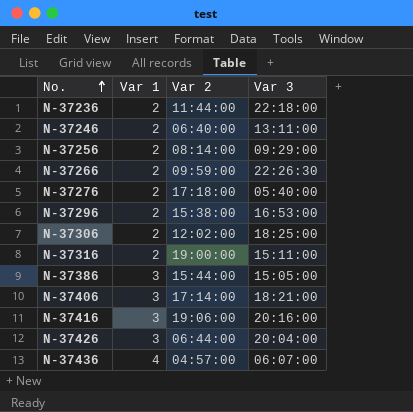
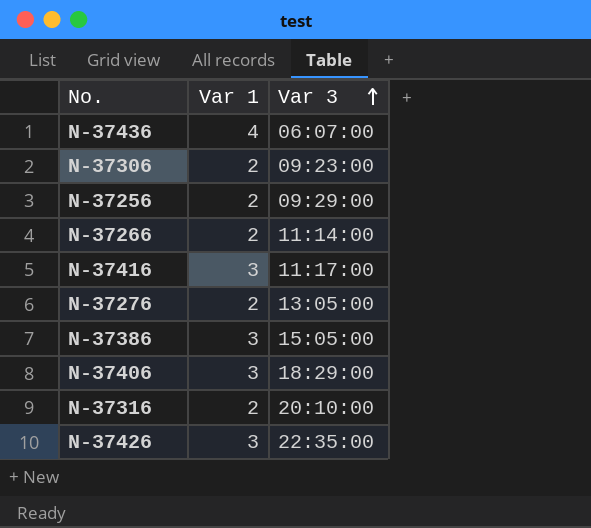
row order: No. ascending -> Var 3 ascending
column Var 2 | position: 3 -> none
row N-37236: 2 | 11:44:00 | 22:18:00 -> none
row N-37246: 2 | 06:40:00 | 13:11:00 -> none
row N-37296: 2 | 15:38:00 | 16:53:00 -> none
N-37306 | Var 3: 18:25:00 -> 09:23:00
N-37266 | Var 3: 22:26:30 -> 11:14:00
N-37416 | Var 3: 20:16:00 -> 11:17:00
N-37276 | Var 3: 05:40:00 -> 13:05:00
N-37406 | Var 3: 18:21:00 -> 18:29:00
N-37316 | Var 3: 15:11:00 -> 20:10:00
N-37426 | Var 3: 20:04:00 -> 22:35:00

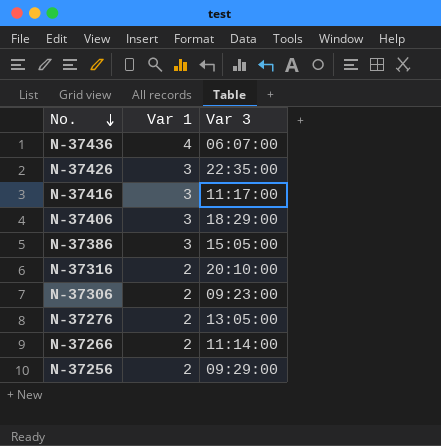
row order: Var 3 ascending -> No. descending

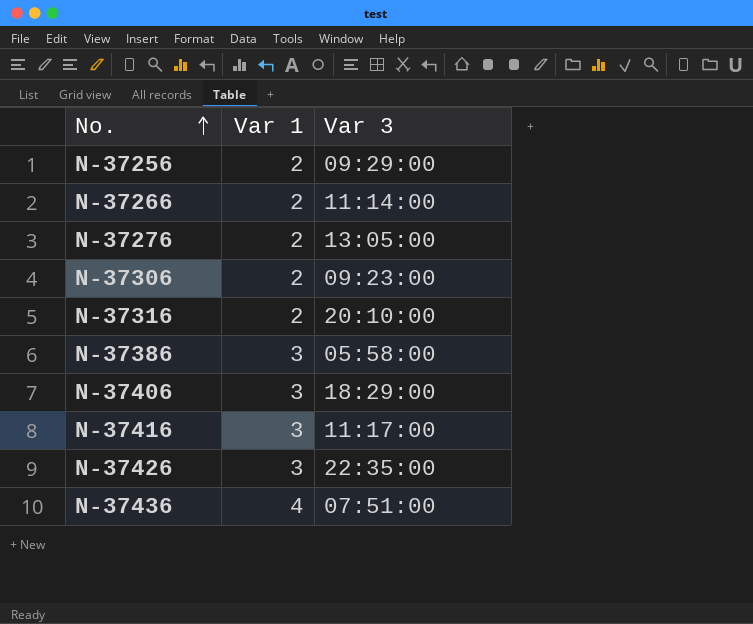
row order: No. descending -> No. ascending
N-37386 | Var 3: 15:05:00 -> 05:58:00
N-37436 | Var 3: 06:07:00 -> 07:51:00

